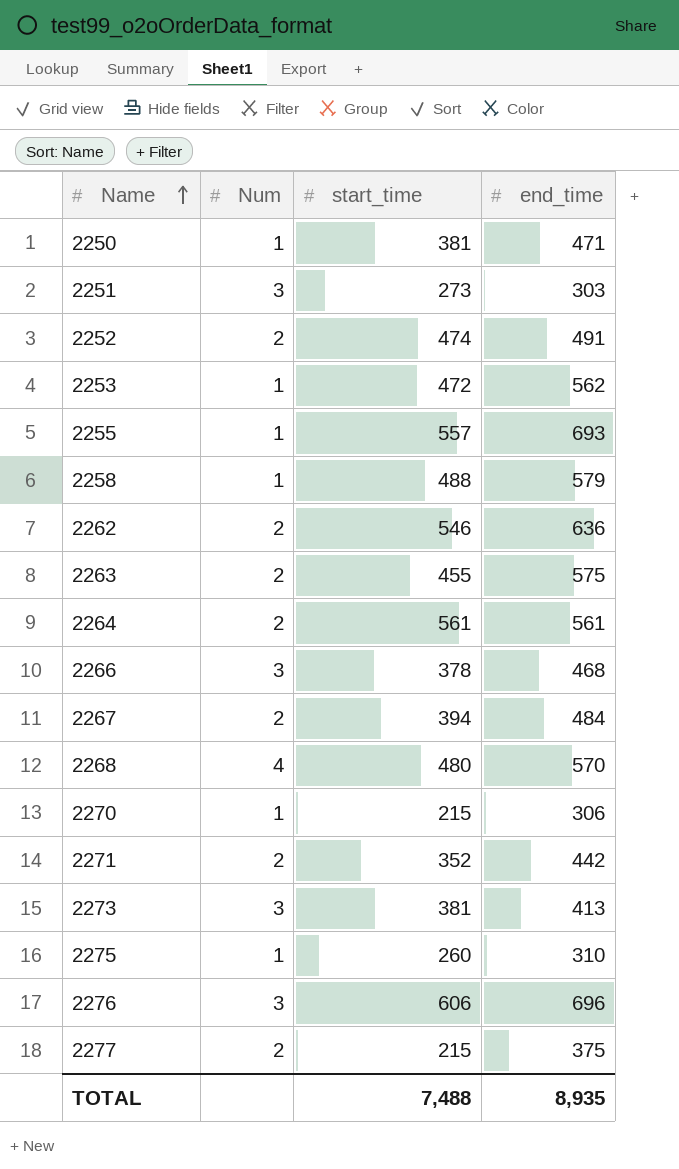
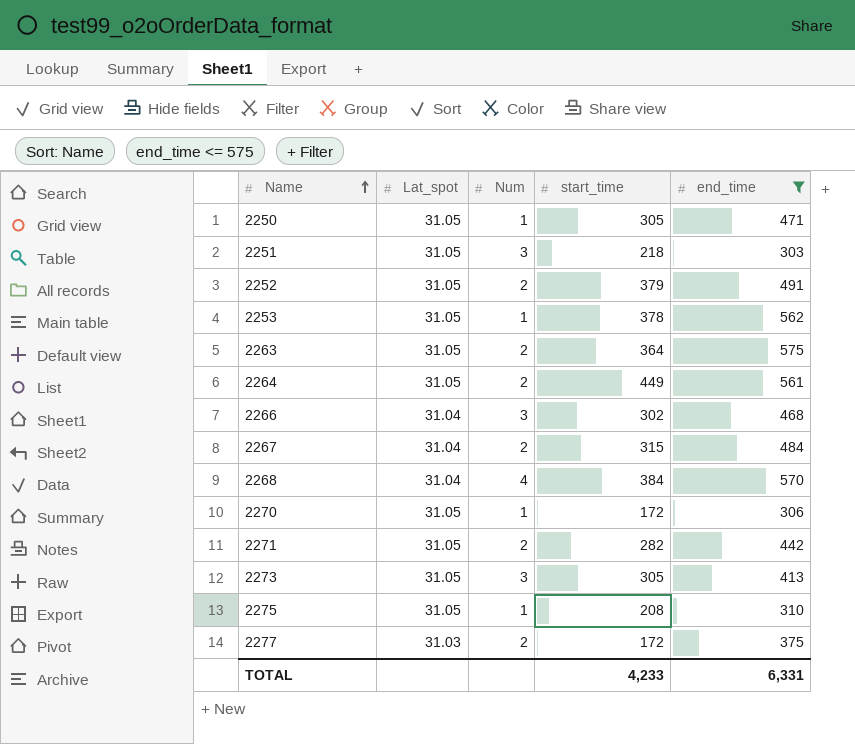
filter: none -> end_time <= 575
column Lat_spot | position: none -> 2
2250 | start_time: 381 -> 305
2251 | start_time: 273 -> 218
2252 | start_time: 474 -> 379
2253 | start_time: 472 -> 378
2263 | start_time: 455 -> 364
2264 | start_time: 561 -> 449
2266 | start_time: 378 -> 302
2267 | start_time: 394 -> 315
2268 | start_time: 480 -> 384
2270 | start_time: 215 -> 172
2271 | start_time: 352 -> 282
2273 | start_time: 381 -> 305
2275 | start_time: 260 -> 208
2277 | start_time: 215 -> 172
TOTAL | start_time: 7,488 -> 4,233
TOTAL | end_time: 8,935 -> 6,331

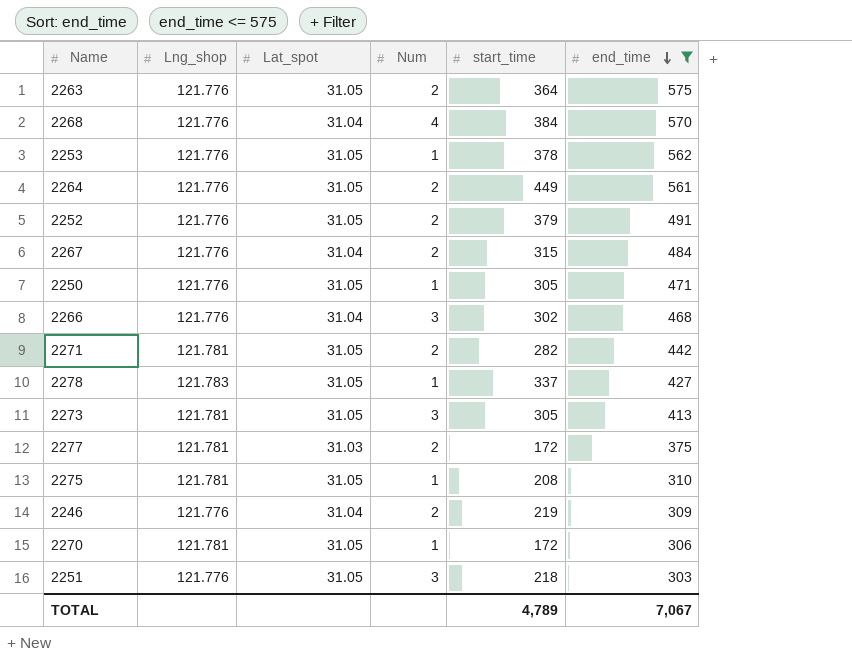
row order: Name ascending -> end_time descending
column Lng_shop | position: none -> 2
row 2278: none -> 121.783 | 31.05 | 1 | 337 | 427
row 2246: none -> 121.776 | 31.04 | 2 | 219 | 309
TOTAL | start_time: 4,233 -> 4,789
TOTAL | end_time: 6,331 -> 7,067

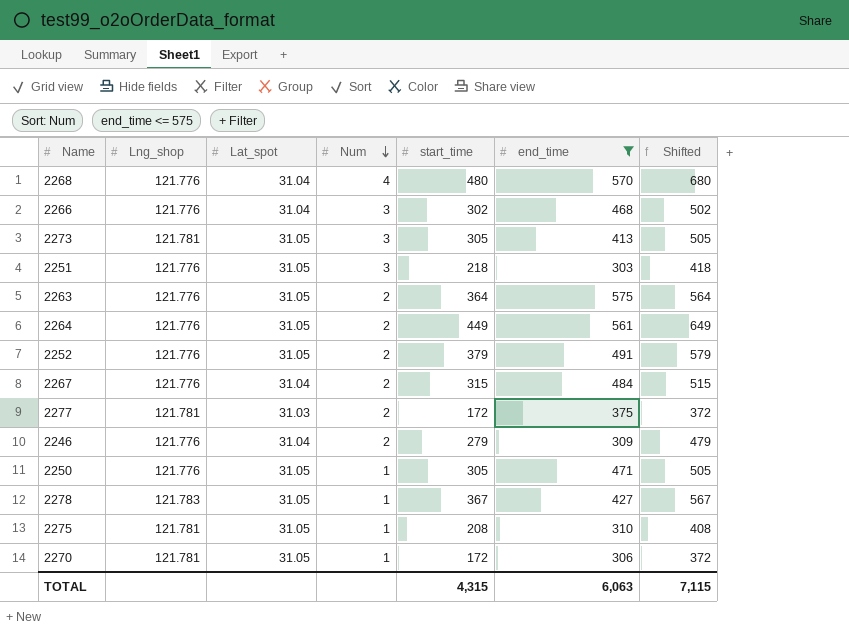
row order: end_time descending -> Num descending
column Shifted | formula: none -> [start_time] + 200
row 2253: 121.776 | 31.05 | 1 | 378 | 562 -> none
row 2271: 121.781 | 31.05 | 2 | 282 | 442 -> none
2268 | start_time: 384 -> 480
2246 | start_time: 219 -> 279
2278 | start_time: 337 -> 367
TOTAL | start_time: 4,789 -> 4,315
TOTAL | end_time: 7,067 -> 6,063

